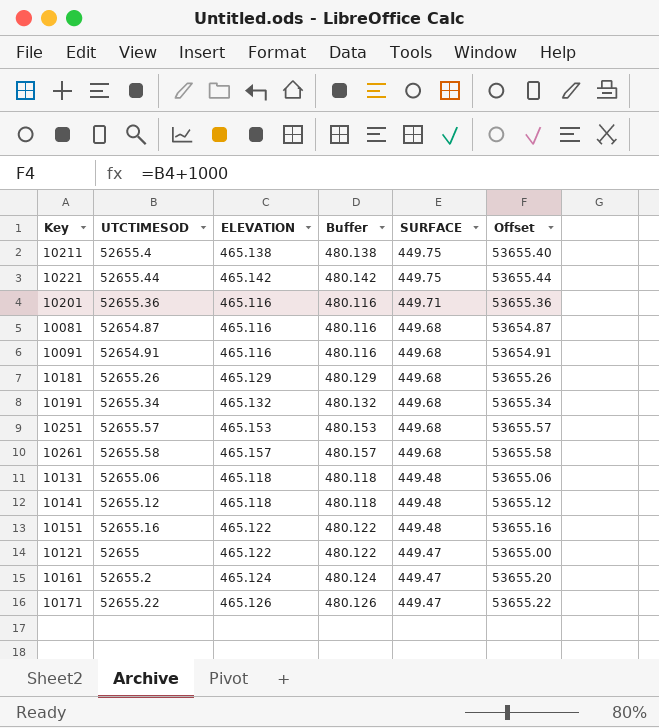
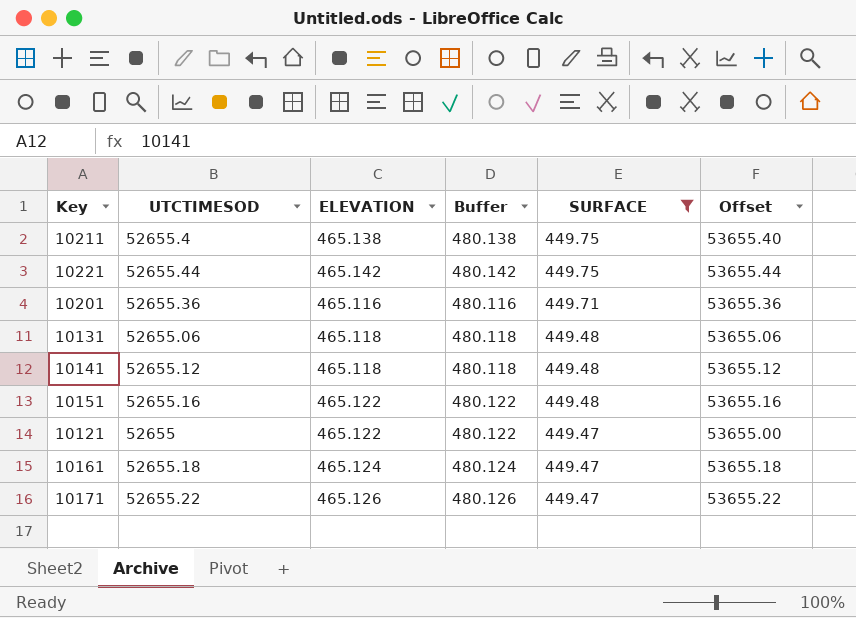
filter: none -> SURFACE != 449.68
10161 | UTCTIMESOD: 52655.2 -> 52655.18
10161 | Offset: 53655.20 -> 53655.18

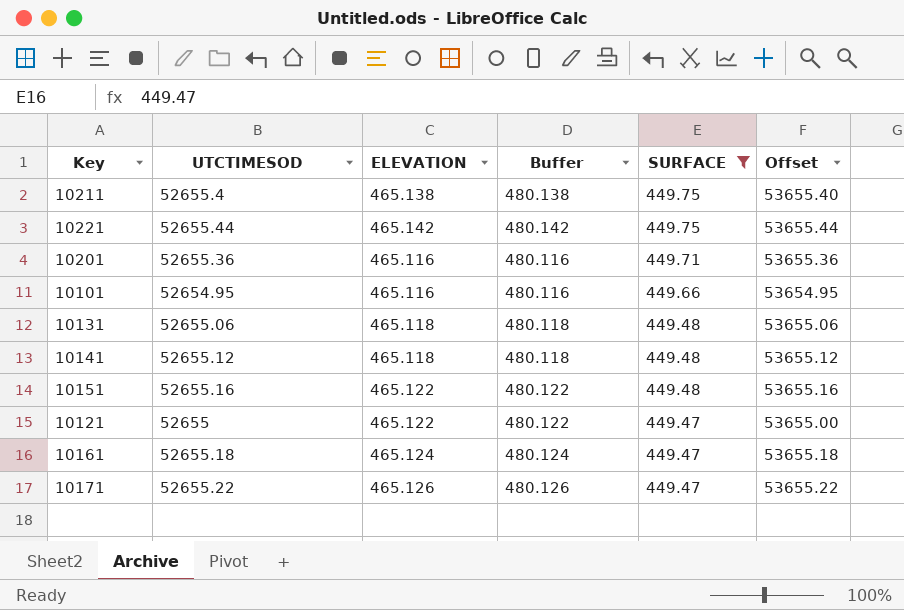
row 10101: none -> 52654.95 | 465.116 | 480.116 | 449.66 | 53654.95

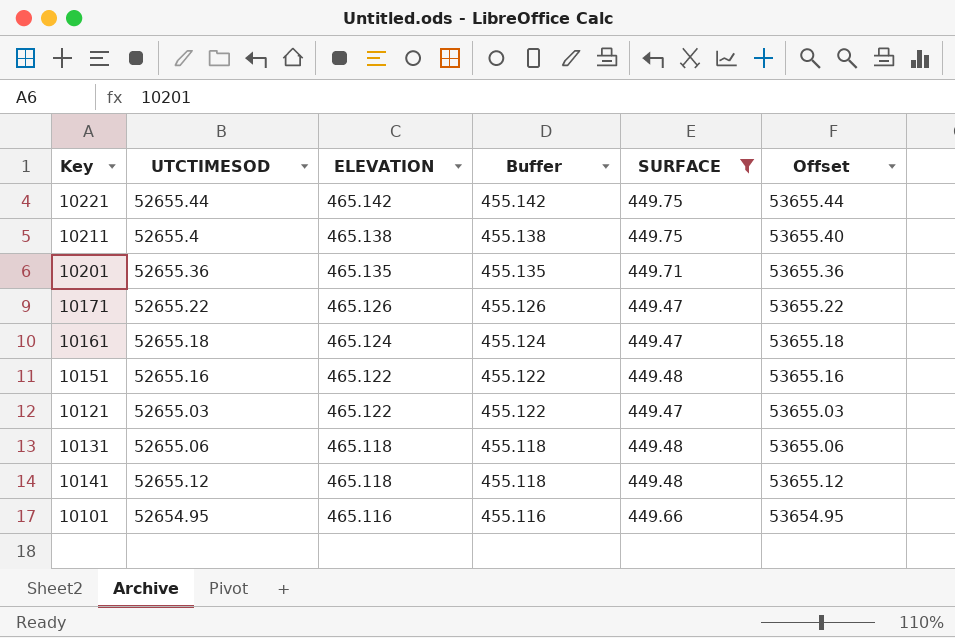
row order: SURFACE descending -> ELEVATION descending
column Buffer | formula: [ELEVATION] + 15 -> [ELEVATION] - 10
10201 | ELEVATION: 465.116 -> 465.135
10121 | UTCTIMESOD: 52655 -> 52655.03
10121 | Offset: 53655.00 -> 53655.03

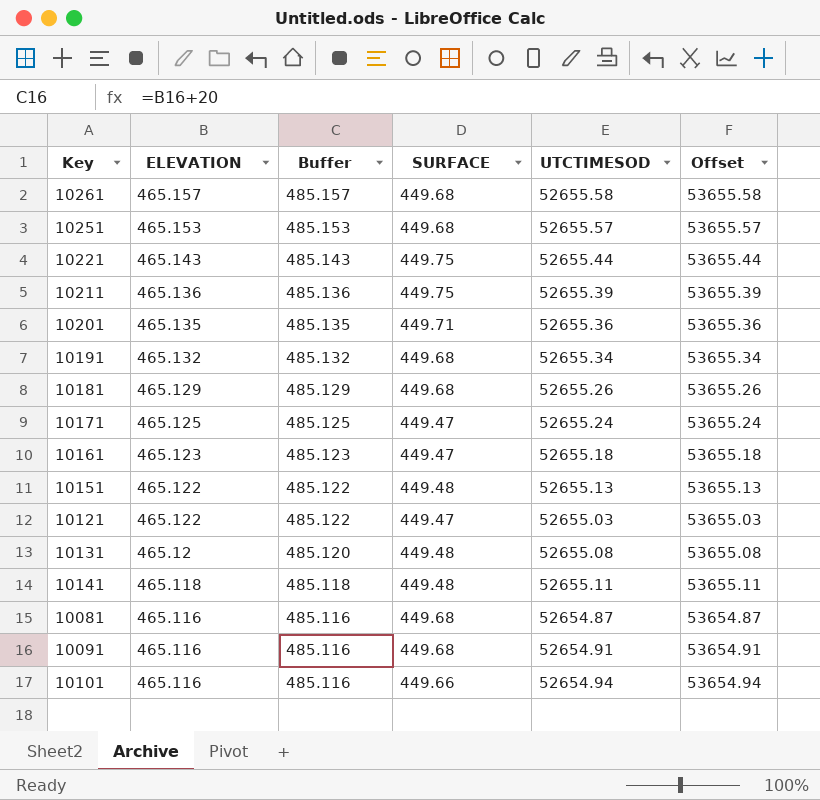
filter: SURFACE != 449.68 -> none
column Buffer | formula: [ELEVATION] - 10 -> [ELEVATION] + 20
column UTCTIMESOD | position: 2 -> 5
10221 | ELEVATION: 465.142 -> 465.143
10211 | ELEVATION: 465.138 -> 465.136
10211 | UTCTIMESOD: 52655.4 -> 52655.39
10211 | Offset: 53655.40 -> 53655.39
10171 | ELEVATION: 465.126 -> 465.125
10171 | UTCTIMESOD: 52655.22 -> 52655.24
10171 | Offset: 53655.22 -> 53655.24
10161 | ELEVATION: 465.124 -> 465.123
10151 | UTCTIMESOD: 52655.16 -> 52655.13
10151 | Offset: 53655.16 -> 53655.13
10131 | ELEVATION: 465.118 -> 465.12
10131 | UTCTIMESOD: 52655.06 -> 52655.08
10131 | Offset: 53655.06 -> 53655.08
10141 | UTCTIMESOD: 52655.12 -> 52655.11
10141 | Offset: 53655.12 -> 53655.11
10101 | UTCTIMESOD: 52654.95 -> 52654.94
10101 | Offset: 53654.95 -> 53654.94

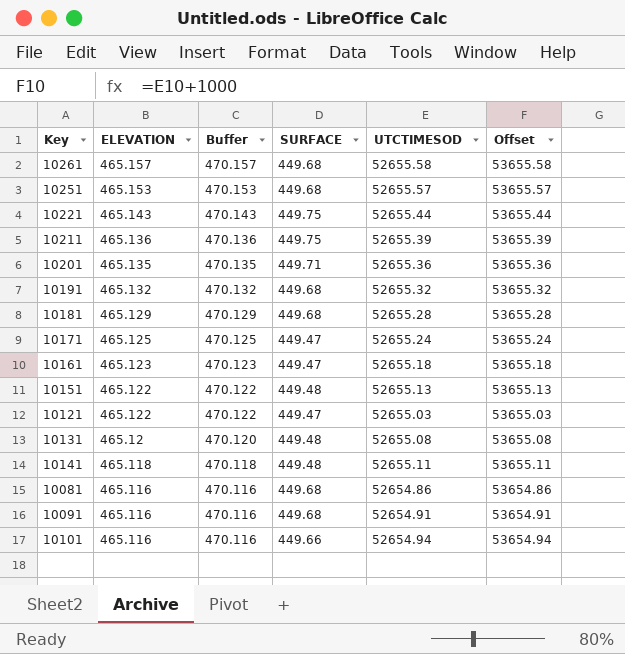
column Buffer | formula: [ELEVATION] + 20 -> [ELEVATION] + 5
10191 | UTCTIMESOD: 52655.34 -> 52655.32
10191 | Offset: 53655.34 -> 53655.32
10181 | UTCTIMESOD: 52655.26 -> 52655.28
10181 | Offset: 53655.26 -> 53655.28
10081 | UTCTIMESOD: 52654.87 -> 52654.86
10081 | Offset: 53654.87 -> 53654.86

